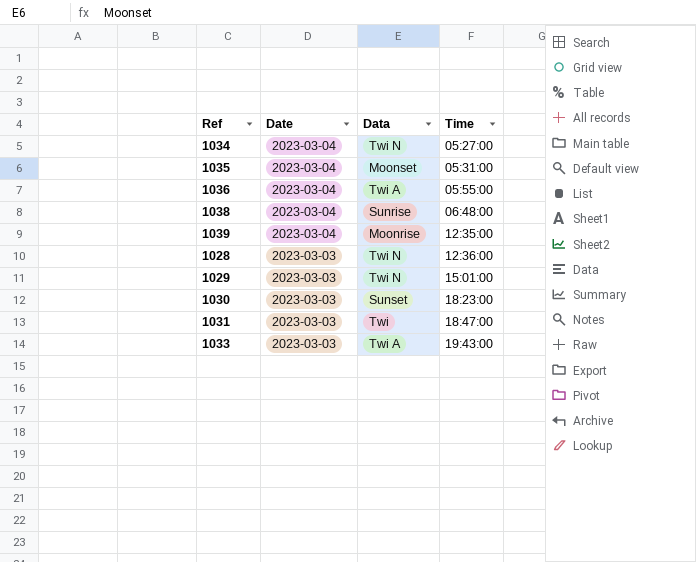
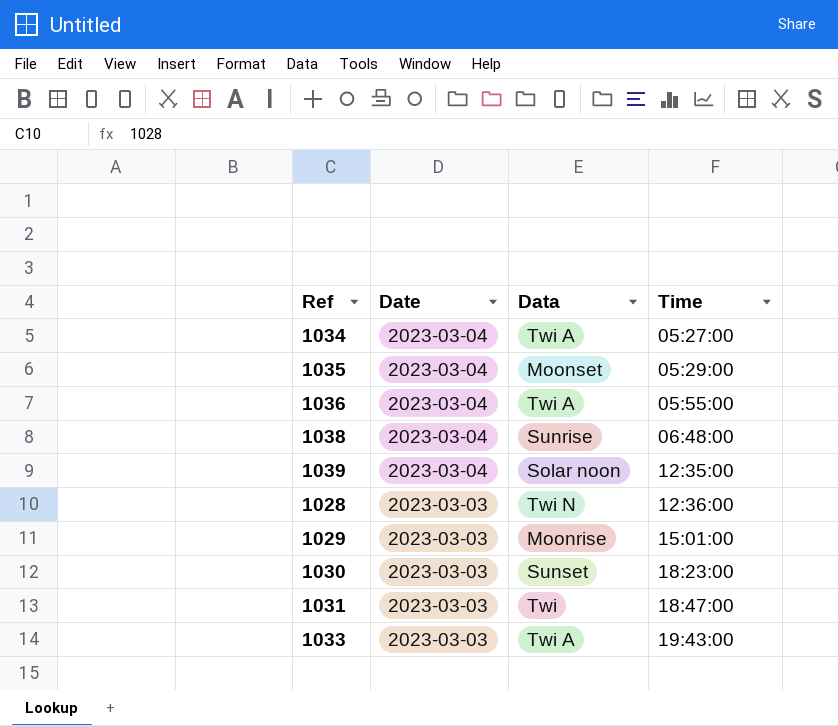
1034 | Data: Twi N -> Twi A
1035 | Time: 05:31:00 -> 05:29:00
1039 | Data: Moonrise -> Solar noon
1029 | Data: Twi N -> Moonrise

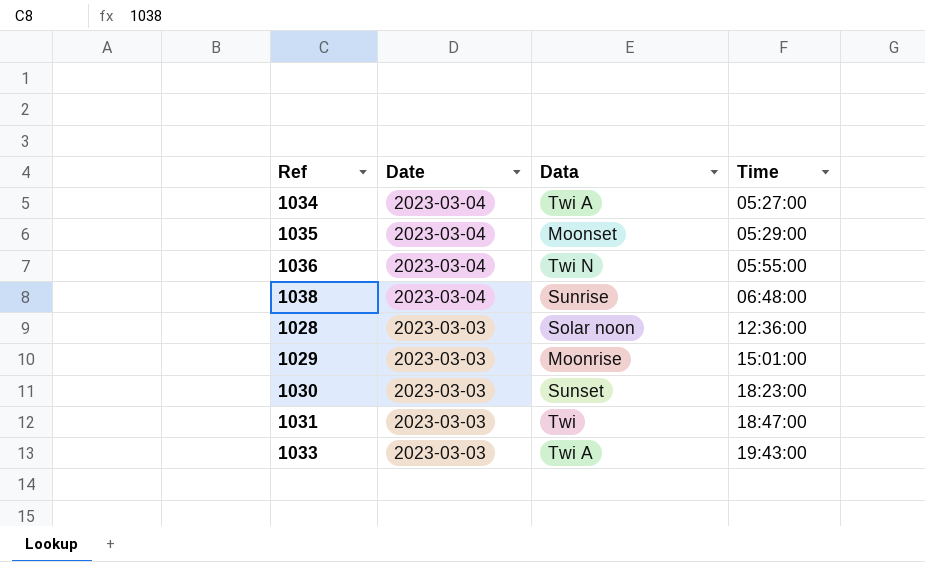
row 1039: 2023-03-04 | Solar noon | 12:35:00 -> none
1036 | Data: Twi A -> Twi N
1028 | Data: Twi N -> Solar noon

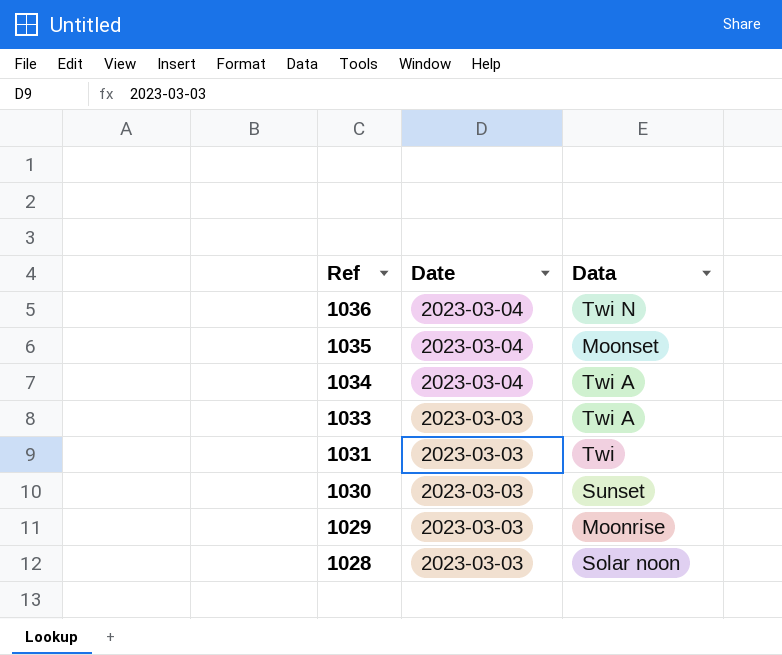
row order: Date descending -> Ref descending
column Time | position: 4 -> none
row 1038: 2023-03-04 | Sunrise | 06:48:00 -> none

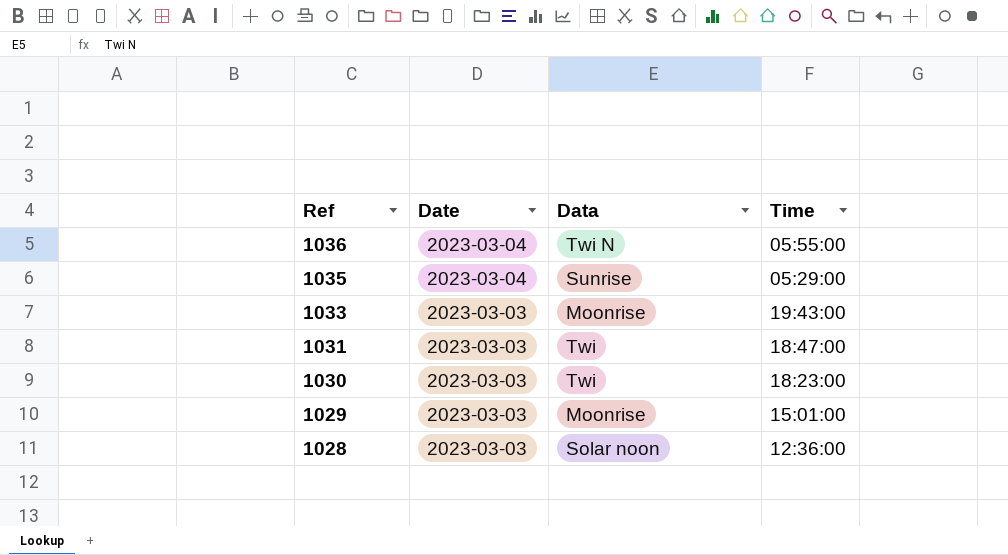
column Time | position: none -> 4
row 1034: 2023-03-04 | Twi A -> none
1035 | Data: Moonset -> Sunrise
1033 | Data: Twi A -> Moonrise
1030 | Data: Sunset -> Twi

